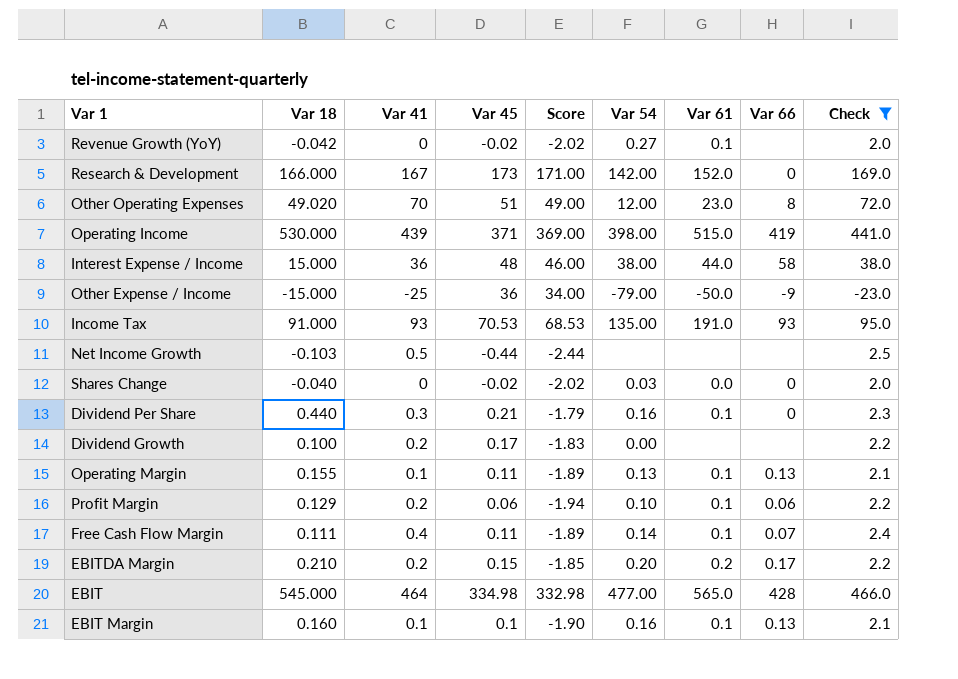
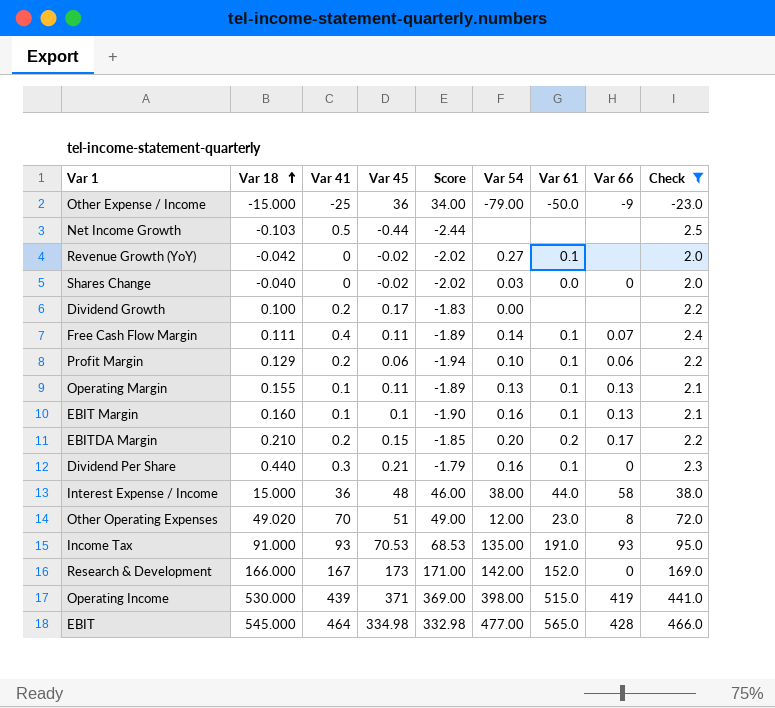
row order: none -> Var 18 ascending

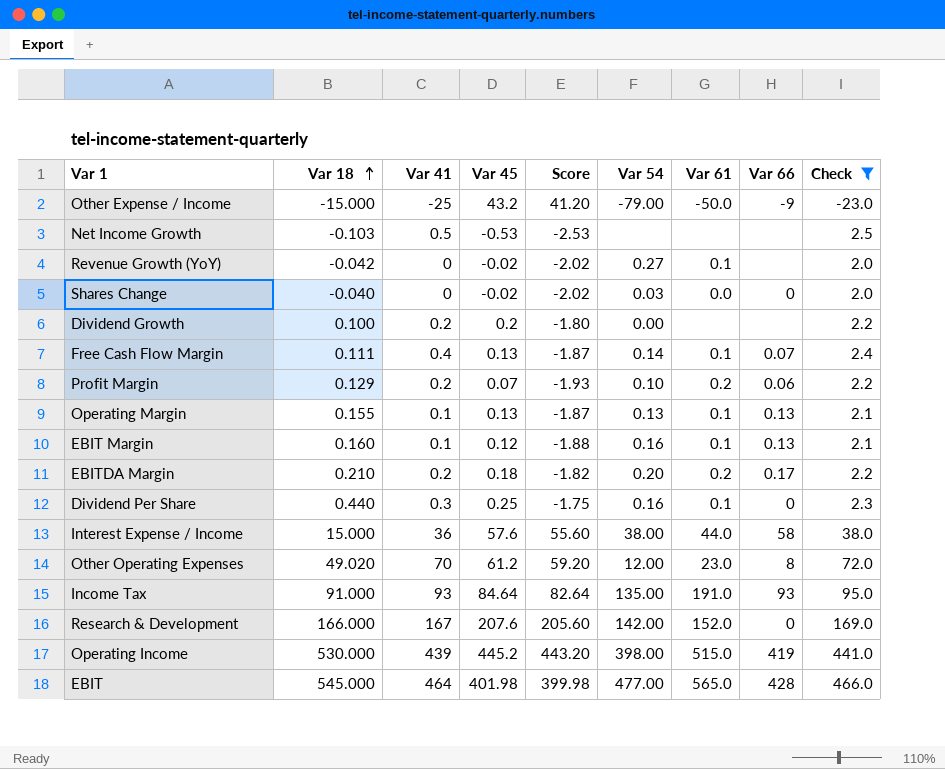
Other Expense / Income | Var 45: 36 -> 43.2
Other Expense / Income | Score: 34.00 -> 41.20
Net Income Growth | Var 45: -0.44 -> -0.53
Net Income Growth | Score: -2.44 -> -2.53
Dividend Growth | Var 45: 0.17 -> 0.2
Dividend Growth | Score: -1.83 -> -1.80
Free Cash Flow Margin | Var 45: 0.11 -> 0.13
Free Cash Flow Margin | Score: -1.89 -> -1.87
Profit Margin | Var 45: 0.06 -> 0.07
Profit Margin | Score: -1.94 -> -1.93
Profit Margin | Var 61: 0.1 -> 0.2
Operating Margin | Var 45: 0.11 -> 0.13
Operating Margin | Score: -1.89 -> -1.87
EBIT Margin | Var 45: 0.1 -> 0.12
EBIT Margin | Score: -1.90 -> -1.88
EBITDA Margin | Var 45: 0.15 -> 0.18
EBITDA Margin | Score: -1.85 -> -1.82
Dividend Per Share | Var 45: 0.21 -> 0.25
Dividend Per Share | Score: -1.79 -> -1.75
Interest Expense / Income | Var 45: 48 -> 57.6
Interest Expense / Income | Score: 46.00 -> 55.60
Other Operating Expenses | Var 45: 51 -> 61.2
Other Operating Expenses | Score: 49.00 -> 59.20
Income Tax | Var 45: 70.53 -> 84.64
Income Tax | Score: 68.53 -> 82.64
Research & Development | Var 45: 173 -> 207.6
Research & Development | Score: 171.00 -> 205.60
Operating Income | Var 45: 371 -> 445.2
Operating Income | Score: 369.00 -> 443.20
EBIT | Var 45: 334.98 -> 401.98
EBIT | Score: 332.98 -> 399.98

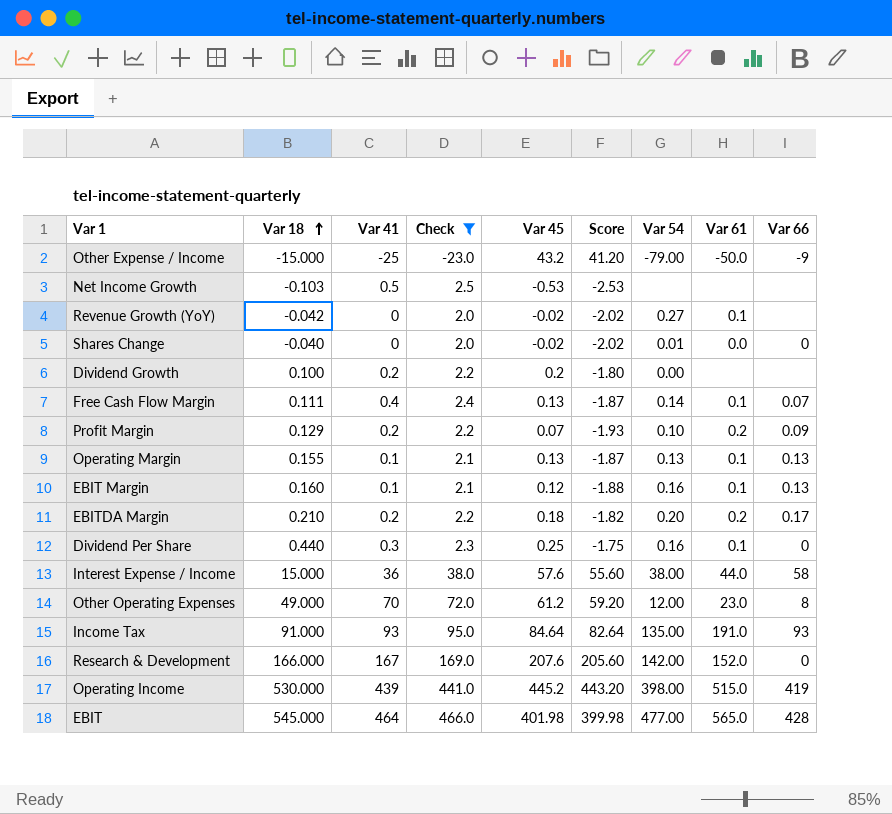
column Check | position: 9 -> 4
Shares Change | Var 54: 0.03 -> 0.01
Profit Margin | Var 66: 0.06 -> 0.09
Other Operating Expenses | Var 18: 49.020 -> 49.000

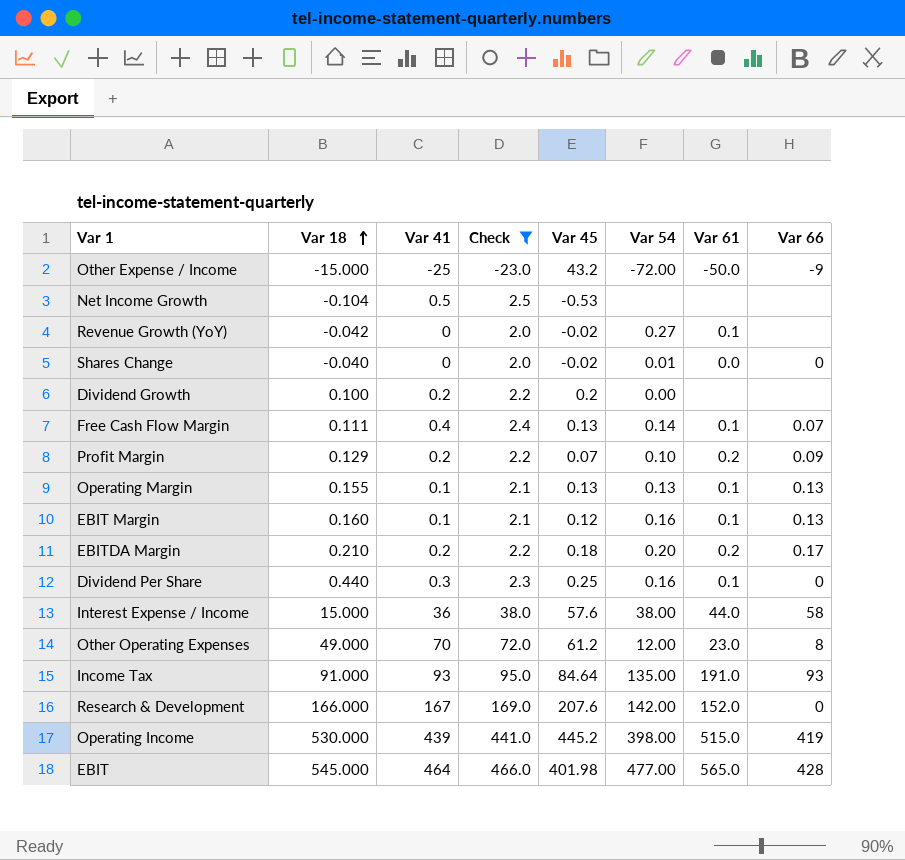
column Score | formula: [Var 45] - 2 -> none
Other Expense / Income | Var 54: -79.00 -> -72.00
Net Income Growth | Var 18: -0.103 -> -0.104

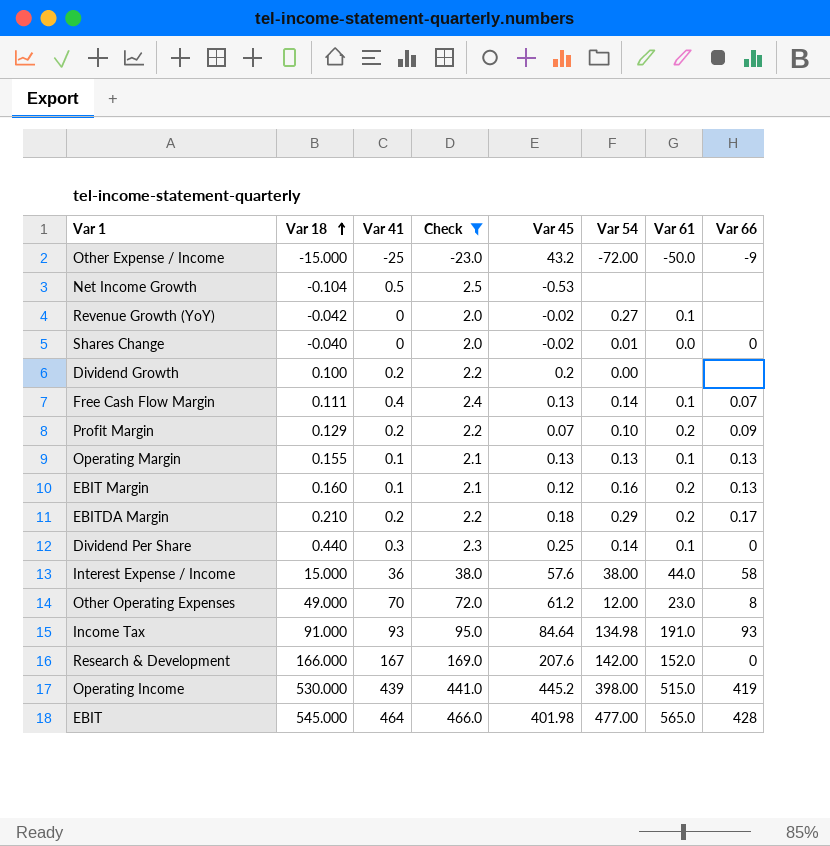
EBIT Margin | Var 61: 0.1 -> 0.2
EBITDA Margin | Var 54: 0.20 -> 0.29
Dividend Per Share | Var 54: 0.16 -> 0.14
Income Tax | Var 54: 135.00 -> 134.98

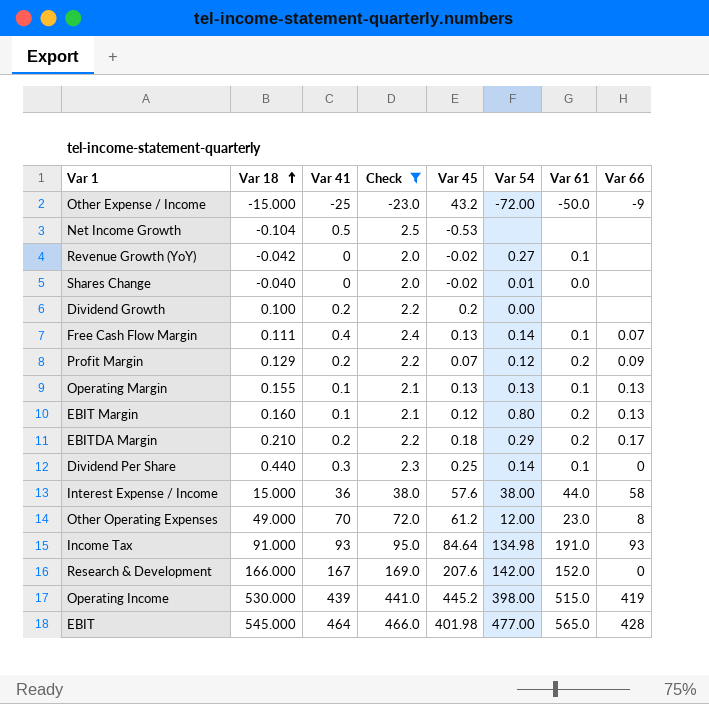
Shares Change | Var 66: 0 -> none
Profit Margin | Var 54: 0.10 -> 0.12
EBIT Margin | Var 54: 0.16 -> 0.80

